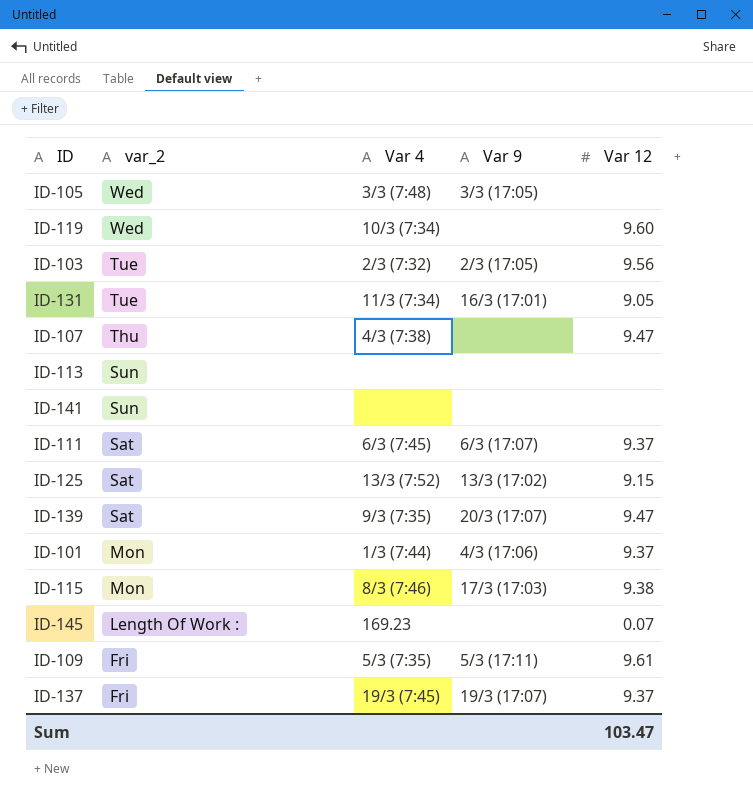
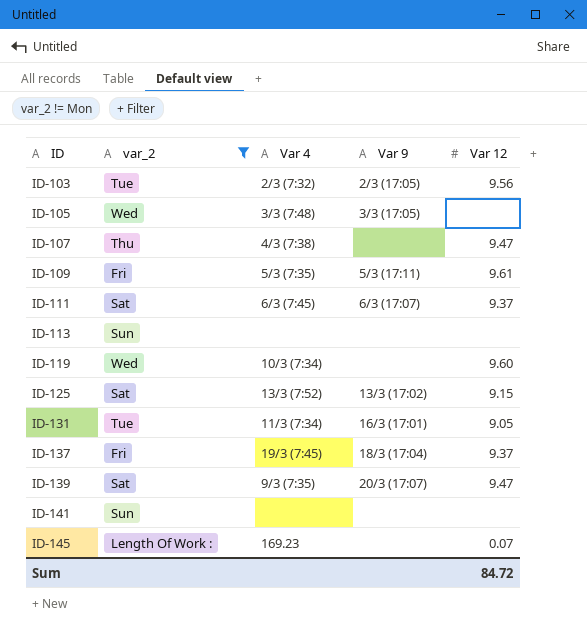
filter: none -> var_2 != Mon
row order: var_2 descending -> ID ascending
ID-137 | Var 9: 19/3 (17:07) -> 18/3 (17:04)
Sum | Var 12: 103.47 -> 84.72

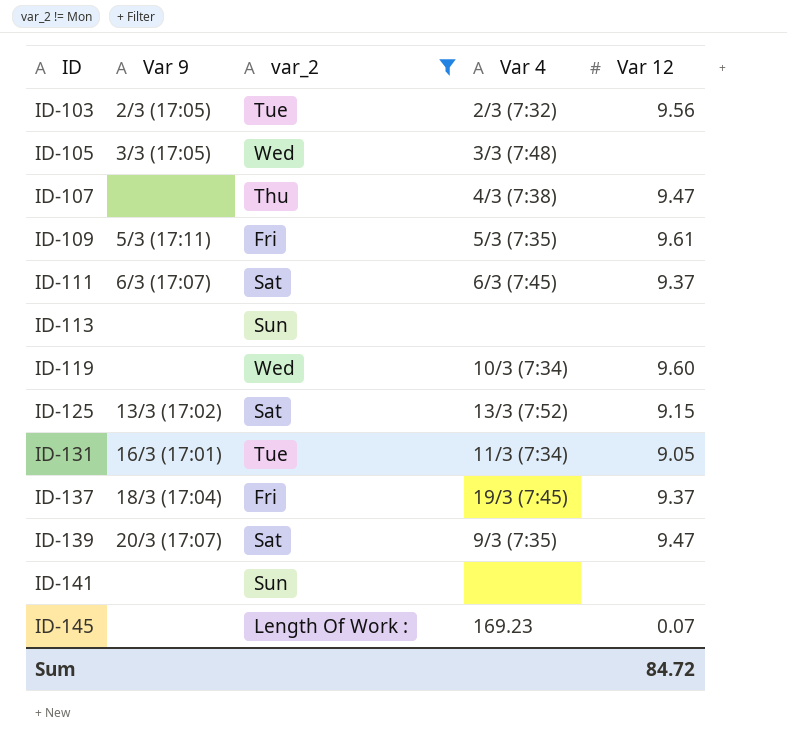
column Var 9 | position: 4 -> 2

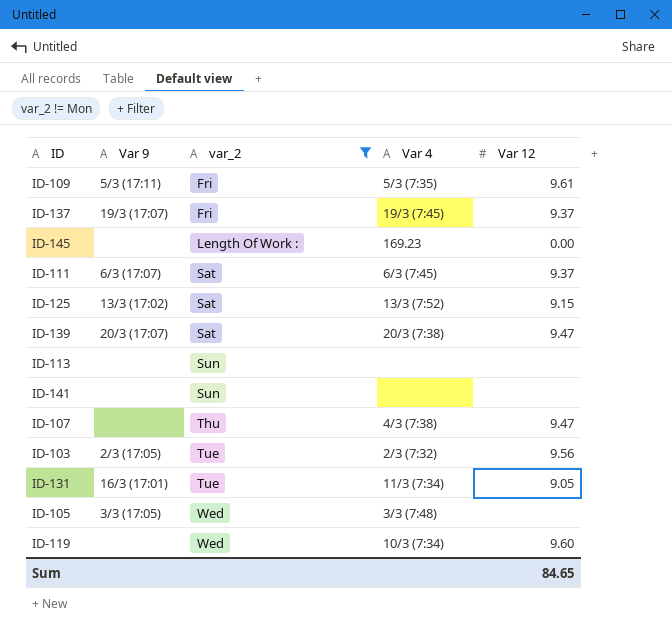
row order: ID ascending -> var_2 ascending
ID-137 | Var 9: 18/3 (17:04) -> 19/3 (17:07)
ID-145 | Var 12: 0.07 -> 0.00
ID-139 | Var 4: 9/3 (7:35) -> 20/3 (7:38)
Sum | Var 12: 84.72 -> 84.65

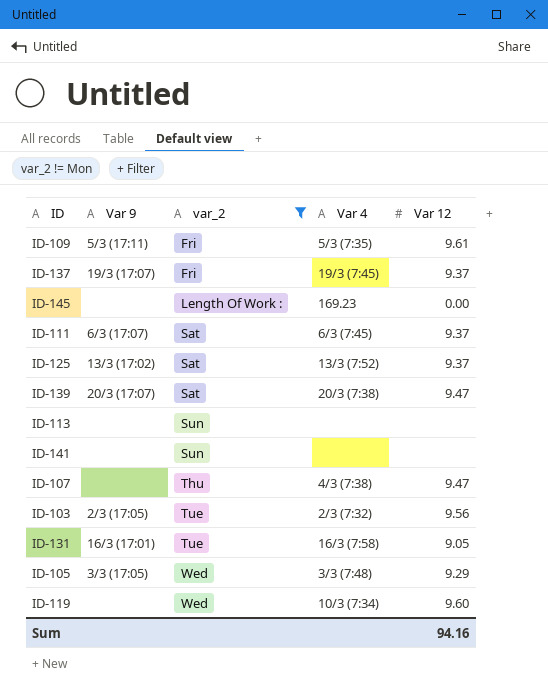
ID-125 | Var 12: 9.15 -> 9.37
ID-131 | Var 4: 11/3 (7:34) -> 16/3 (7:58)
ID-105 | Var 12: none -> 9.29
Sum | Var 12: 84.65 -> 94.16

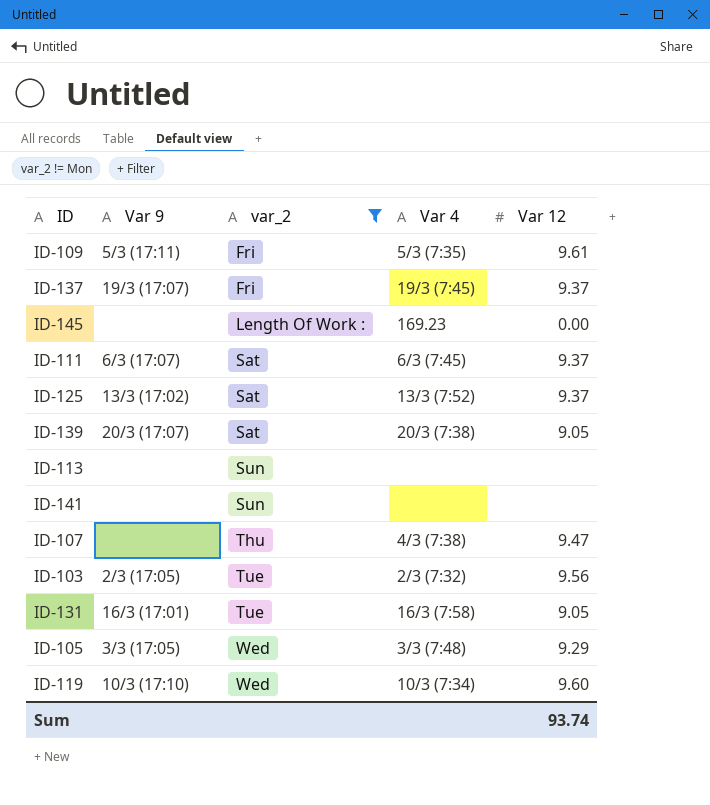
ID-139 | Var 12: 9.47 -> 9.05
ID-119 | Var 9: none -> 10/3 (17:10)
Sum | Var 12: 94.16 -> 93.74

